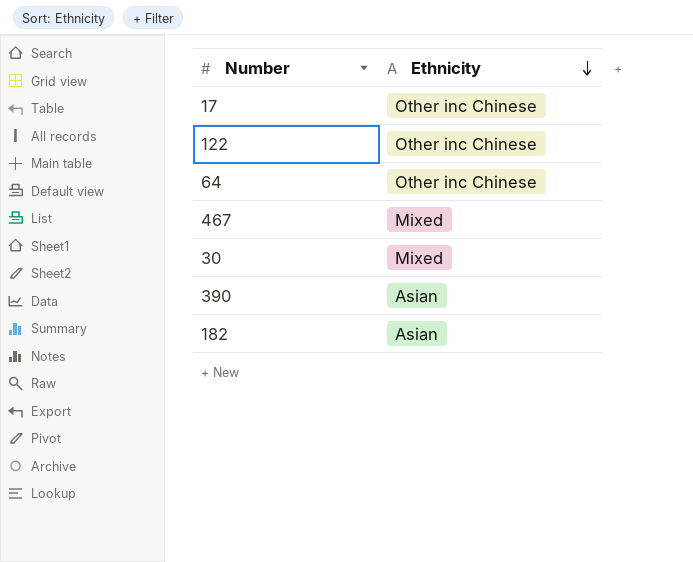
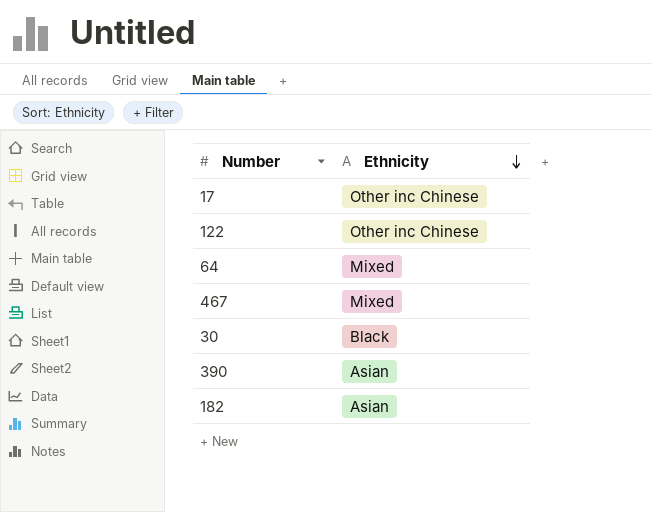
64 | Ethnicity: Other inc Chinese -> Mixed
30 | Ethnicity: Mixed -> Black

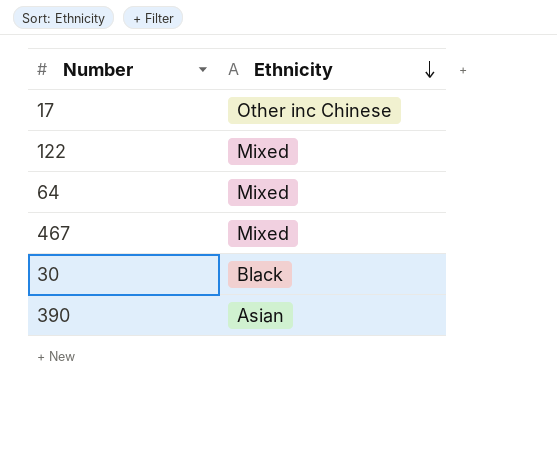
row 182: Asian -> none
122 | Ethnicity: Other inc Chinese -> Mixed

